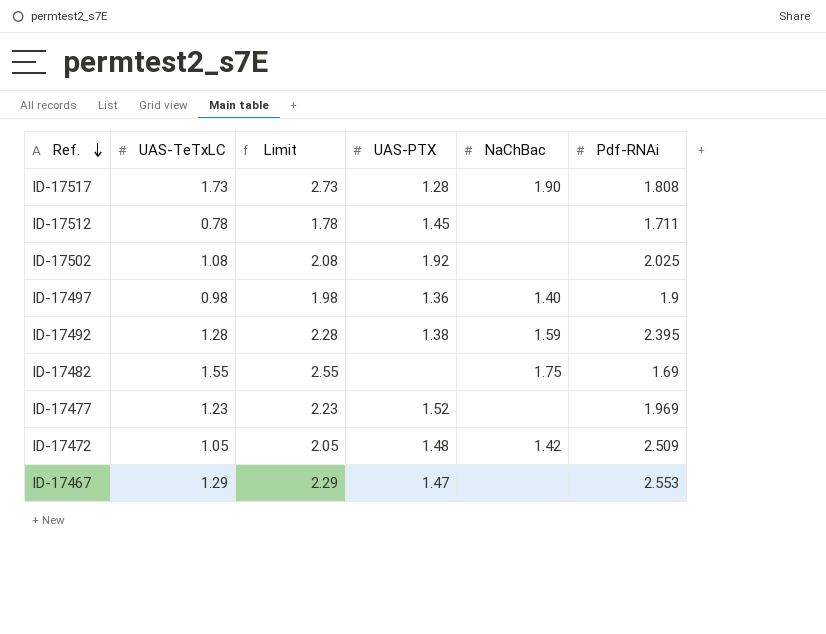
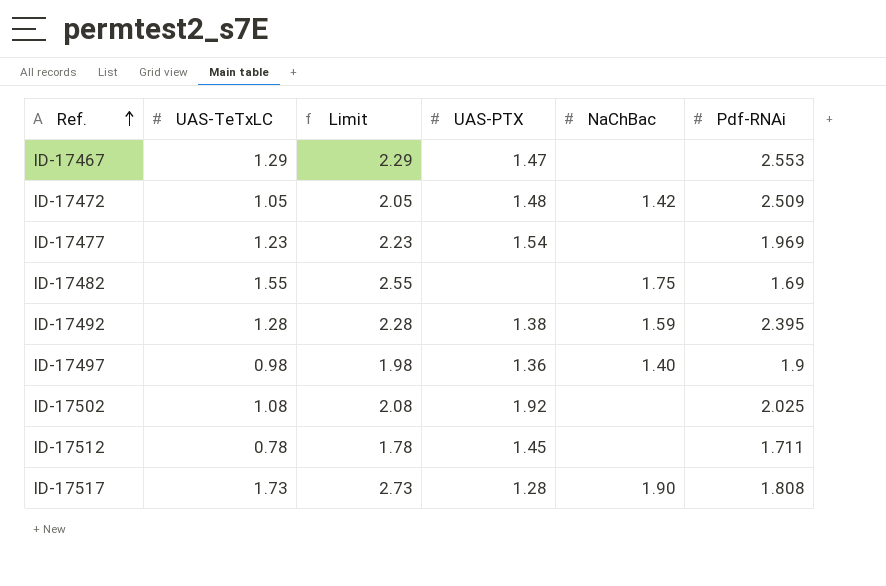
row order: Ref. descending -> Ref. ascending
ID-17477 | UAS-PTX: 1.52 -> 1.54

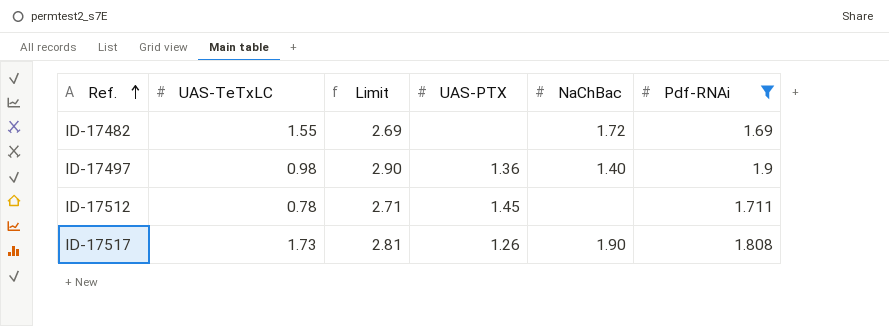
filter: none -> Pdf-RNAi <= 1.9
column Limit | formula: [UAS-TeTxLC] + 1 -> [Pdf-RNAi] + 1
ID-17482 | NaChBac: 1.75 -> 1.72
ID-17517 | UAS-PTX: 1.28 -> 1.26

